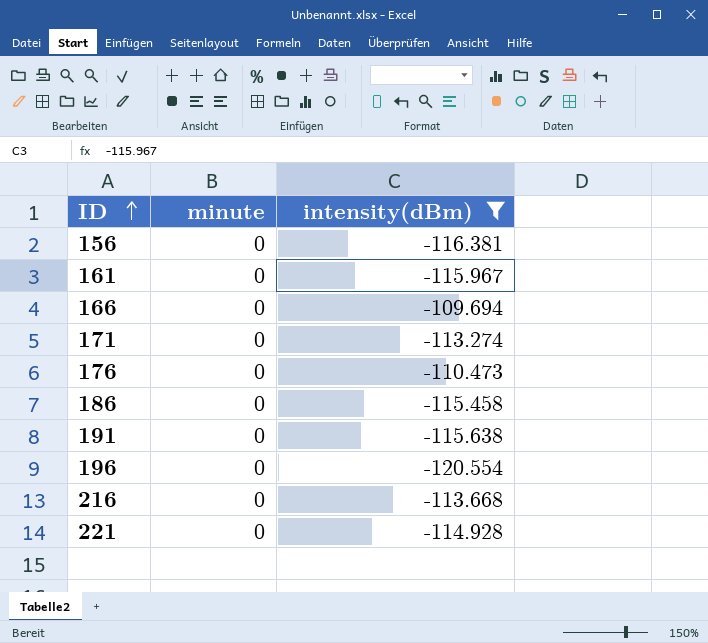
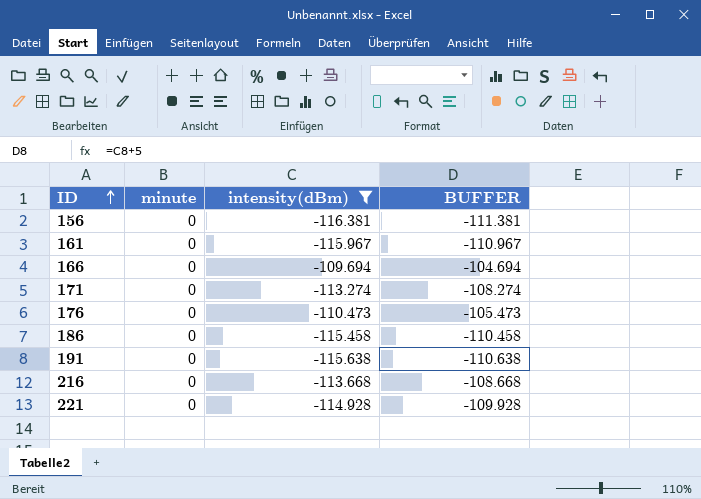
column BUFFER | formula: none -> [intensity(dBm)] + 5
row 196: 0 | -120.554 -> none

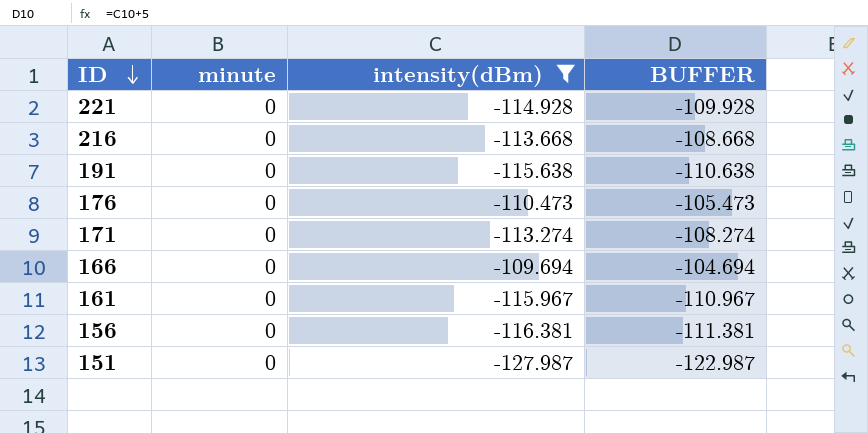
row order: ID ascending -> ID descending
row 186: 0 | -115.458 | -110.458 -> none
row 151: none -> 0 | -127.987 | -122.987

